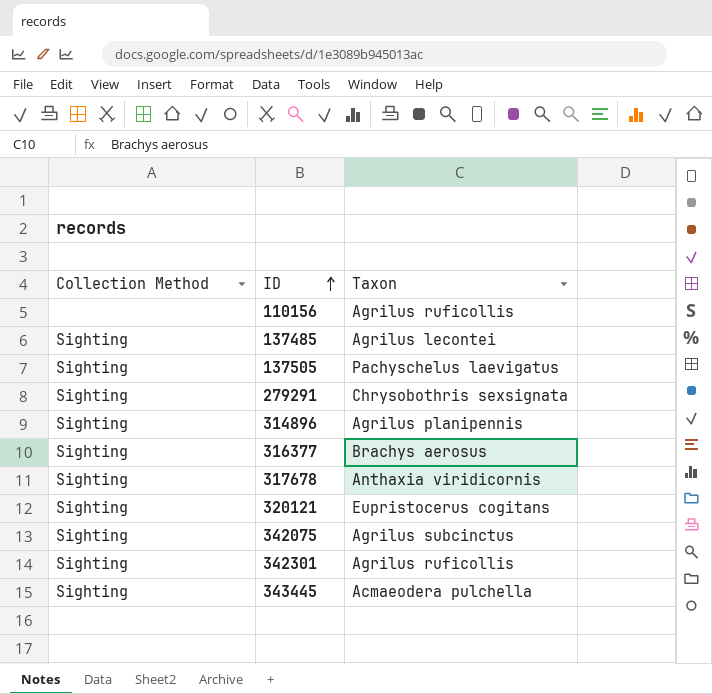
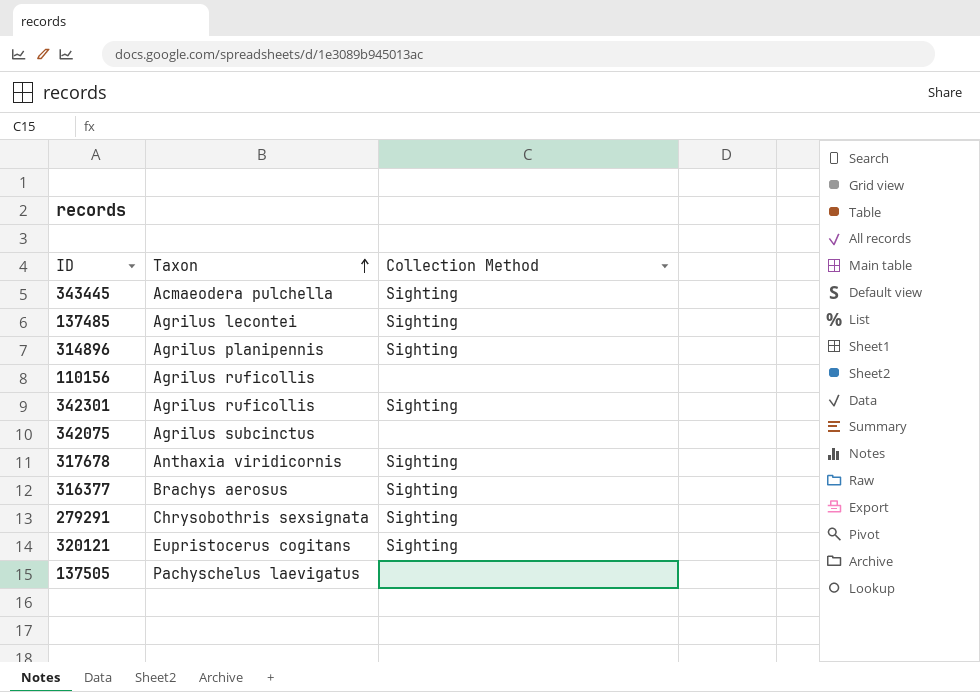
row order: ID ascending -> Taxon ascending
column Collection Method | position: 1 -> 3
342075 | Collection Method: Sighting -> none
137505 | Collection Method: Sighting -> none

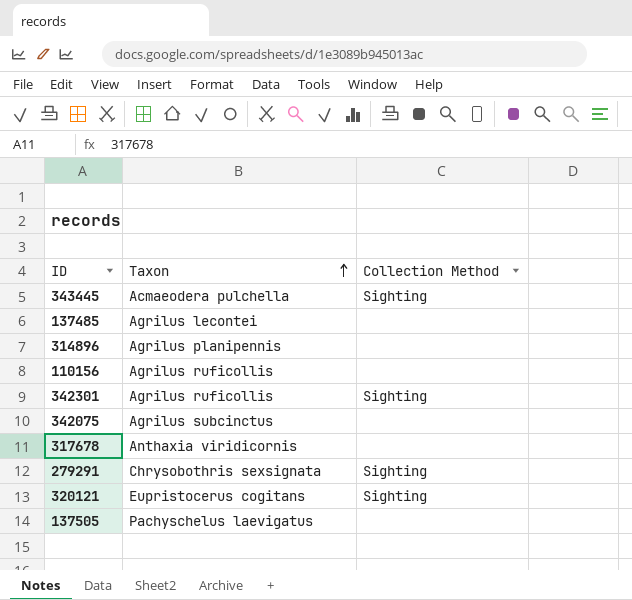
row 316377: Brachys aerosus | Sighting -> none
137485 | Collection Method: Sighting -> none
314896 | Collection Method: Sighting -> none
317678 | Collection Method: Sighting -> none

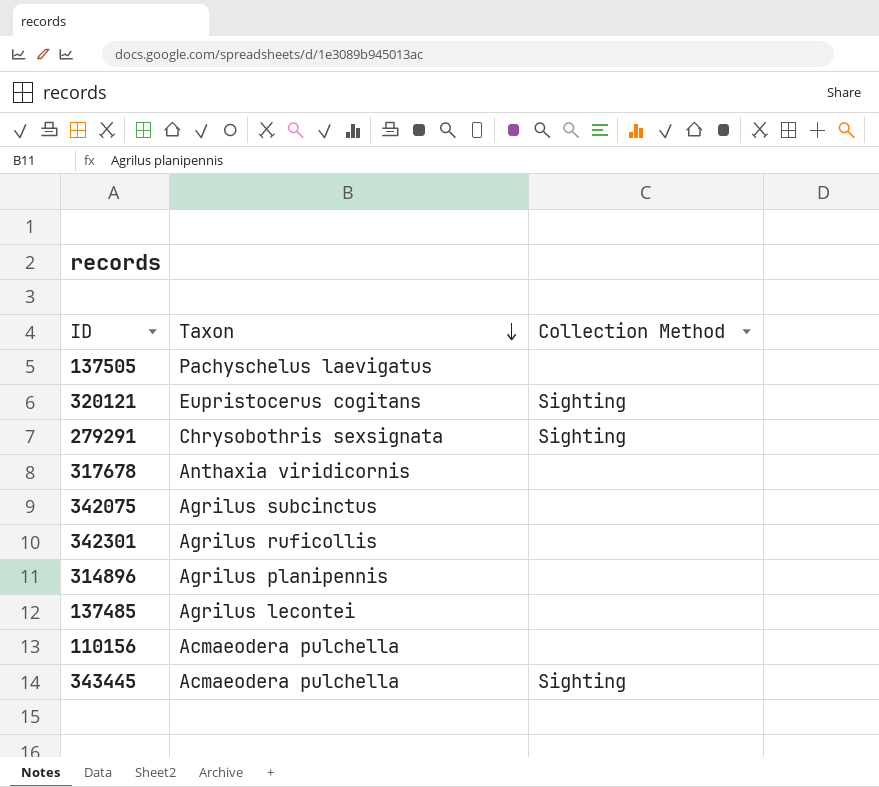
row order: Taxon ascending -> Taxon descending
342301 | Collection Method: Sighting -> none
110156 | Taxon: Agrilus ruficollis -> Acmaeodera pulchella

